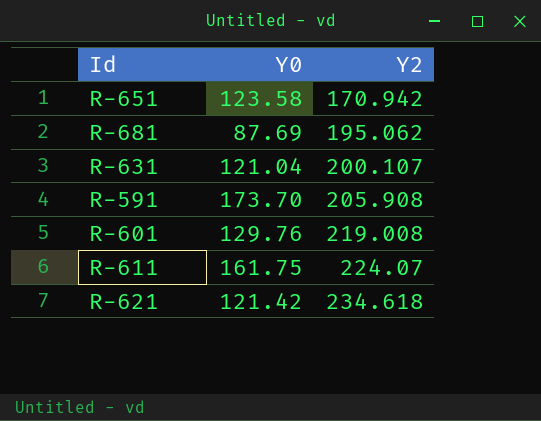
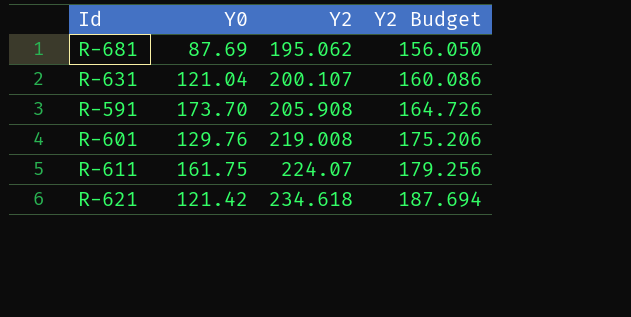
column Y2 Budget | formula: none -> [Y2] * 0.8
row R-651: 123.58 | 170.942 -> none

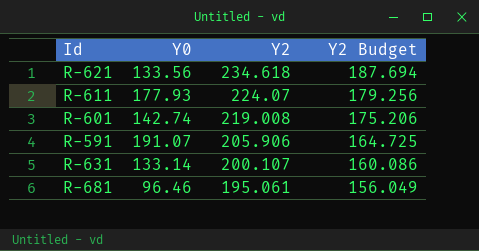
row order: Y2 ascending -> Y2 descending
R-621 | Y0: 121.42 -> 133.56
R-611 | Y0: 161.75 -> 177.93
R-601 | Y0: 129.76 -> 142.74
R-591 | Y0: 173.70 -> 191.07
R-591 | Y2: 205.908 -> 205.906
R-591 | Y2 Budget: 164.726 -> 164.725
R-631 | Y0: 121.04 -> 133.14
R-681 | Y0: 87.69 -> 96.46
R-681 | Y2: 195.062 -> 195.061
R-681 | Y2 Budget: 156.050 -> 156.049

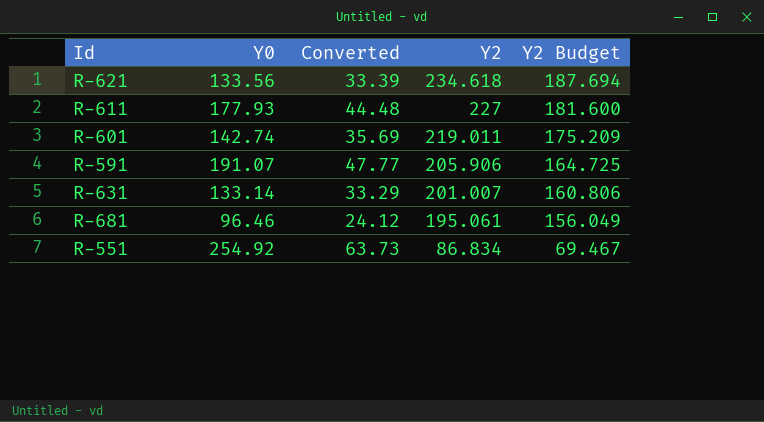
column Converted | formula: none -> [Y0] * 0.25
R-611 | Y2: 224.07 -> 227
R-611 | Y2 Budget: 179.256 -> 181.600
R-601 | Y2: 219.008 -> 219.011
R-601 | Y2 Budget: 175.206 -> 175.209
R-631 | Y2: 200.107 -> 201.007
R-631 | Y2 Budget: 160.086 -> 160.806
row R-551: none -> 254.92 | 63.73 | 86.834 | 69.467

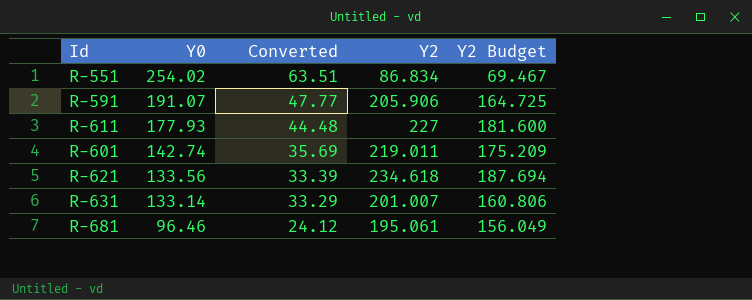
row order: Y2 descending -> Y0 descending
R-551 | Y0: 254.92 -> 254.02
R-551 | Converted: 63.73 -> 63.51

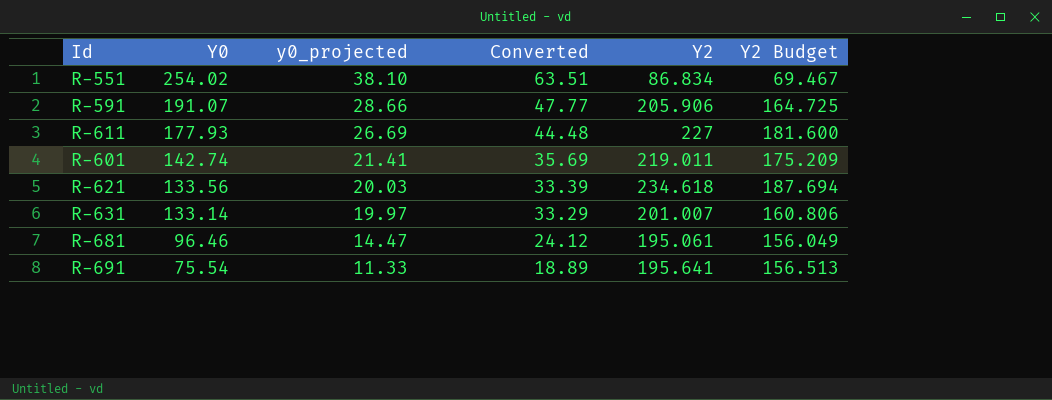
column y0_projected | formula: none -> [Y0] * 0.15
row R-691: none -> 75.54 | 11.33 | 18.89 | 195.641 | 156.513

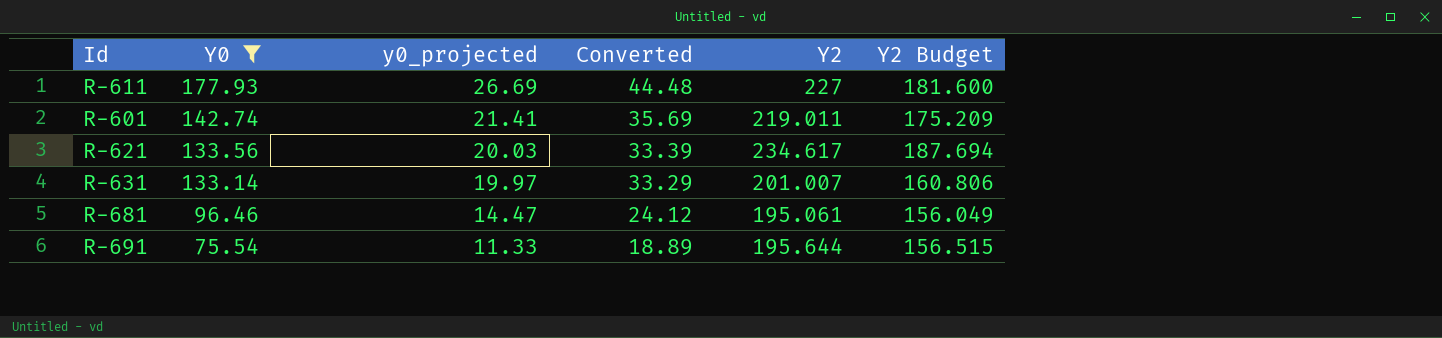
filter: none -> Y0 <= 177.93
R-621 | Y2: 234.618 -> 234.617
R-691 | Y2: 195.641 -> 195.644
R-691 | Y2 Budget: 156.513 -> 156.515

